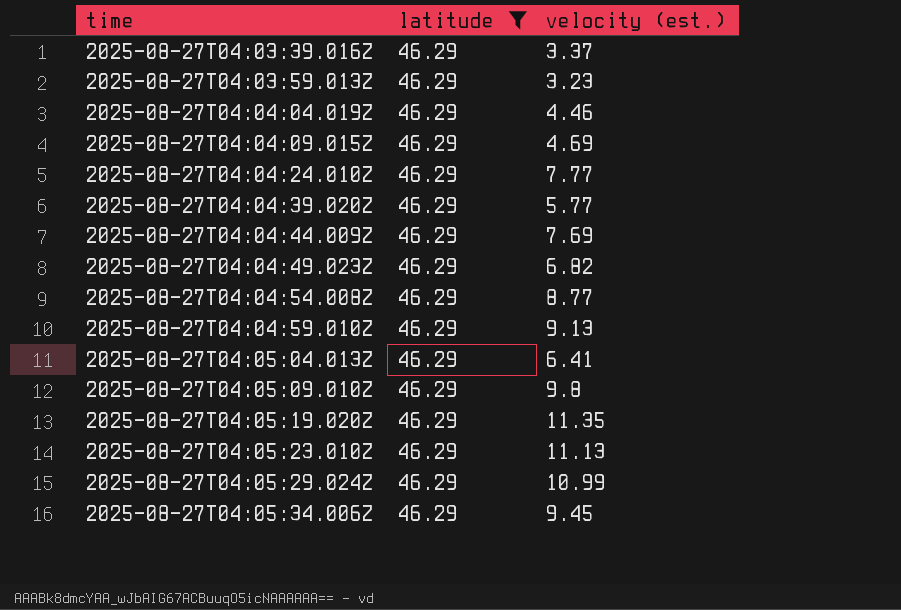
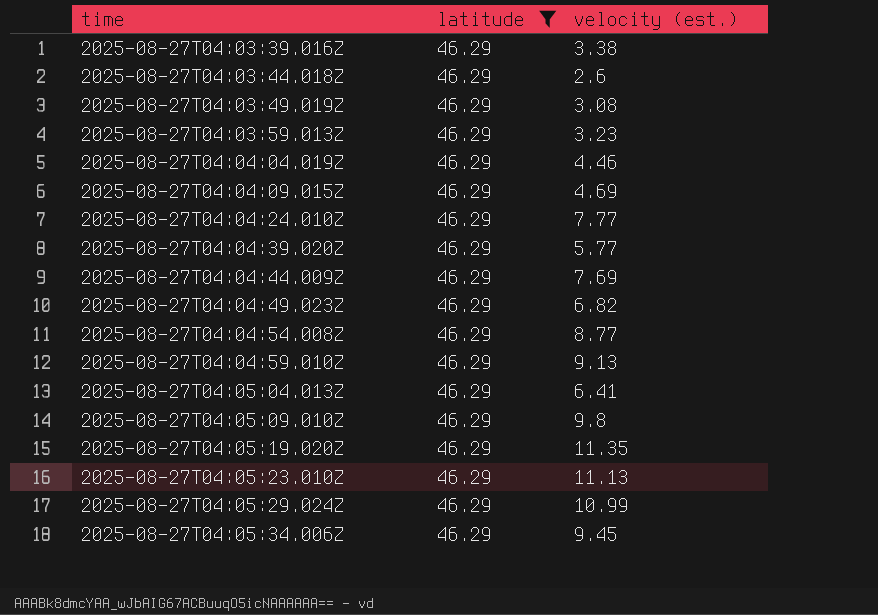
2025-08-27T04:03:39.016Z | velocity (est.): 3.37 -> 3.38
row 2025-08-27T04:03:44.018Z: none -> 46.29 | 2.6
row 2025-08-27T04:03:49.019Z: none -> 46.29 | 3.08

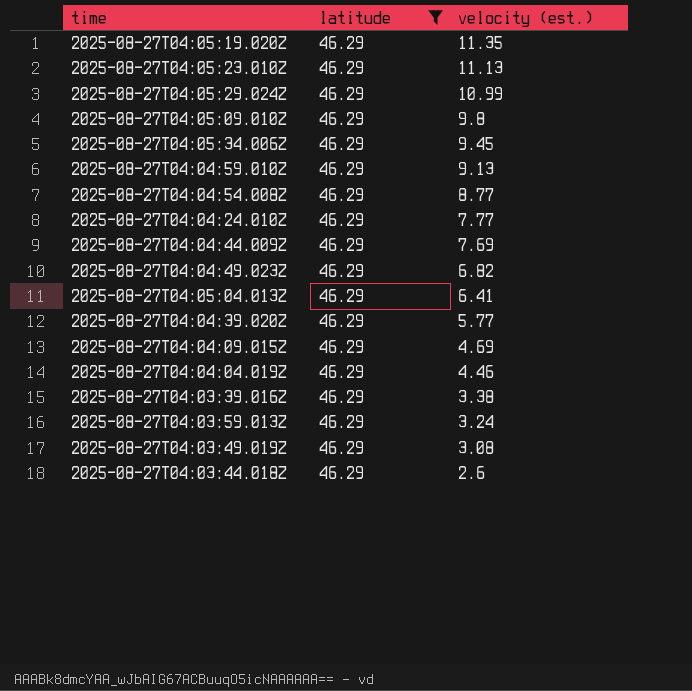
row order: time ascending -> velocity (est.) descending
2025-08-27T04:03:59.013Z | velocity (est.): 3.23 -> 3.24

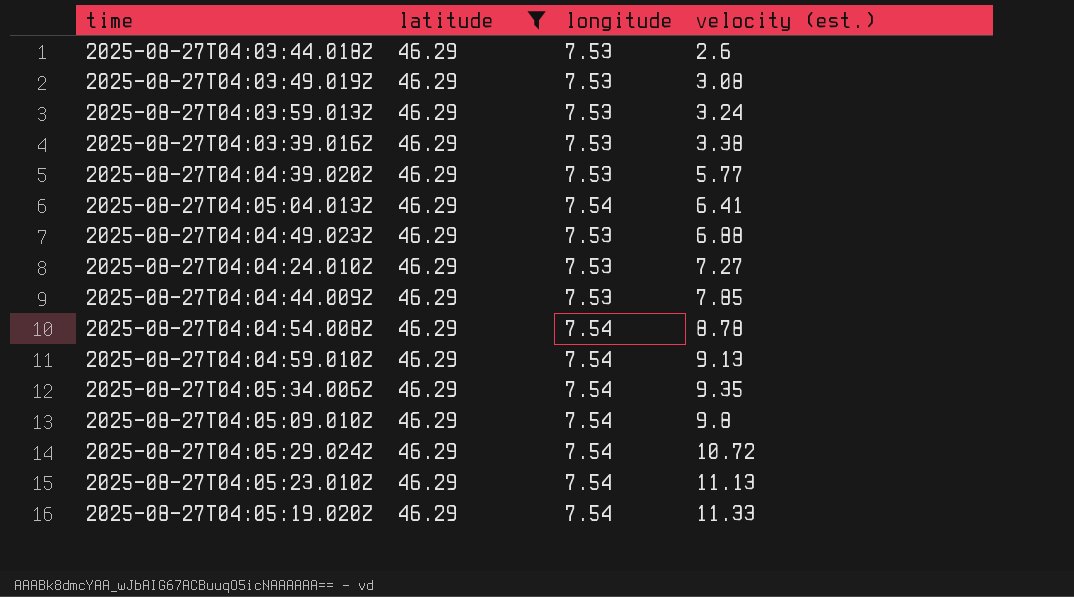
row order: velocity (est.) descending -> velocity (est.) ascending
column longitude | position: none -> 3
row 2025-08-27T04:04:09.015Z: 46.29 | 4.69 -> none
row 2025-08-27T04:04:04.019Z: 46.29 | 4.46 -> none
2025-08-27T04:04:49.023Z | velocity (est.): 6.82 -> 6.88
2025-08-27T04:04:24.010Z | velocity (est.): 7.77 -> 7.27
2025-08-27T04:04:44.009Z | velocity (est.): 7.69 -> 7.85
2025-08-27T04:04:54.008Z | velocity (est.): 8.77 -> 8.78
2025-08-27T04:05:34.006Z | velocity (est.): 9.45 -> 9.35
2025-08-27T04:05:29.024Z | velocity (est.): 10.99 -> 10.72
2025-08-27T04:05:19.020Z | velocity (est.): 11.35 -> 11.33

